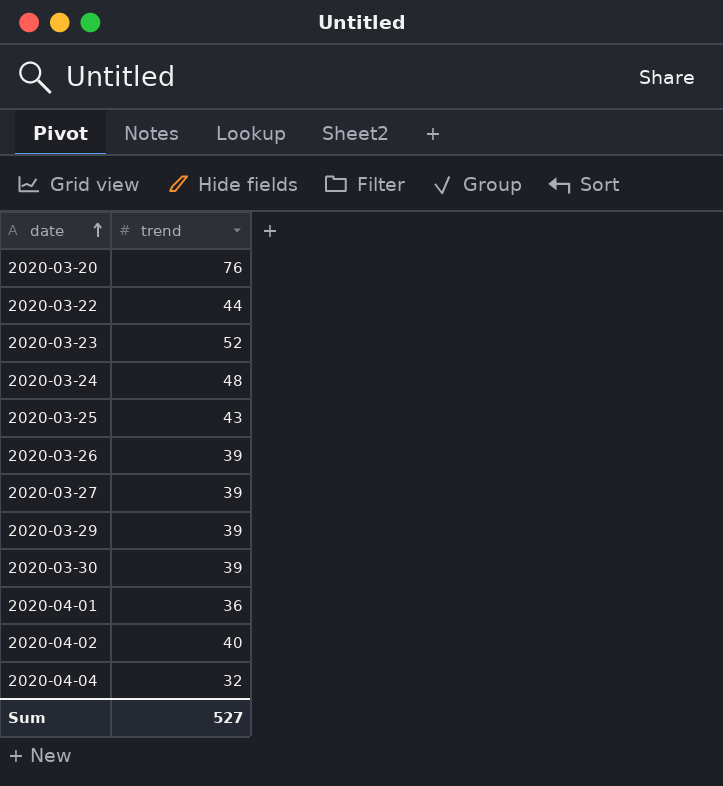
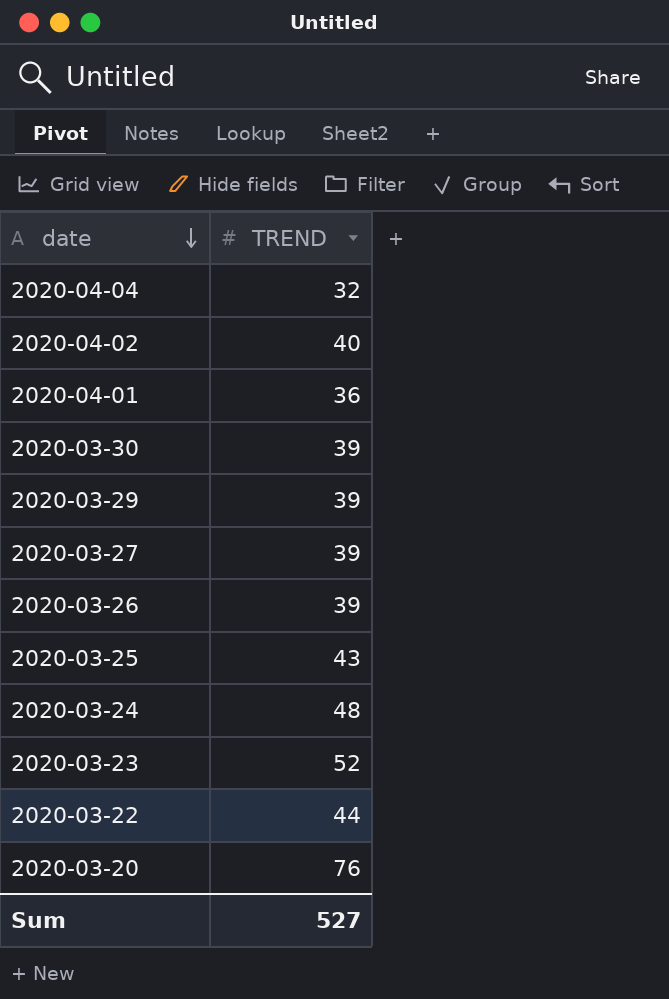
row order: date ascending -> date descending
column name: trend -> TREND

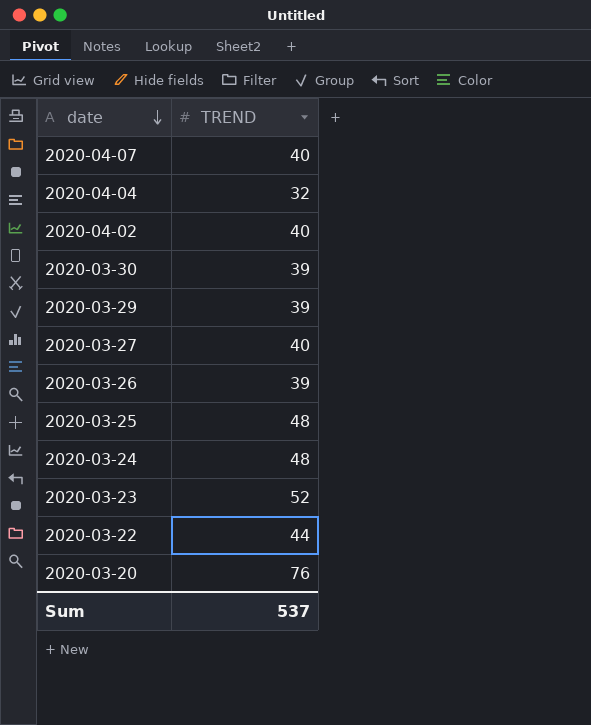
row 2020-04-01: 36 -> none
row 2020-04-07: none -> 40
2020-03-27 | TREND: 39 -> 40
2020-03-25 | TREND: 43 -> 48
Sum | TREND: 527 -> 537

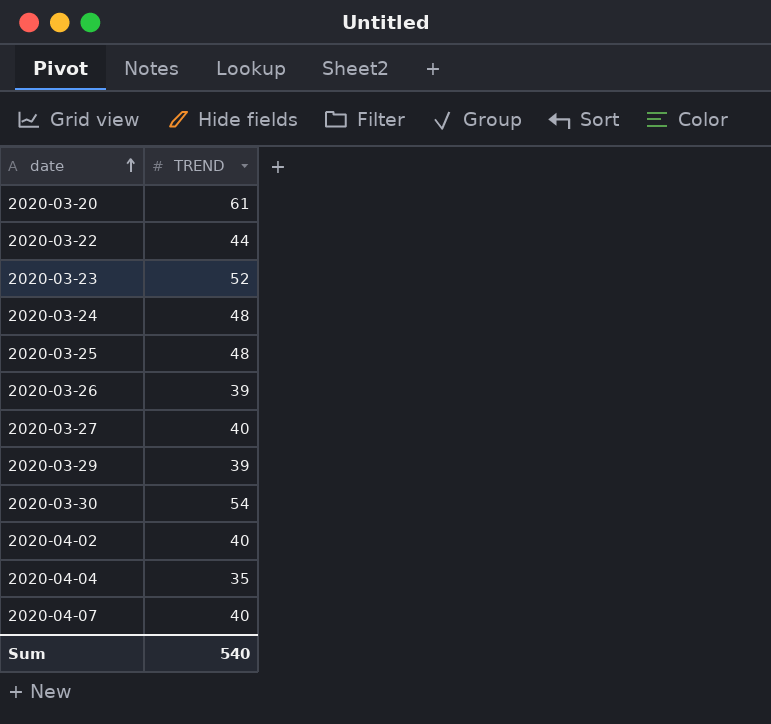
row order: date descending -> date ascending
2020-03-20 | TREND: 76 -> 61
2020-03-30 | TREND: 39 -> 54
2020-04-04 | TREND: 32 -> 35
Sum | TREND: 537 -> 540

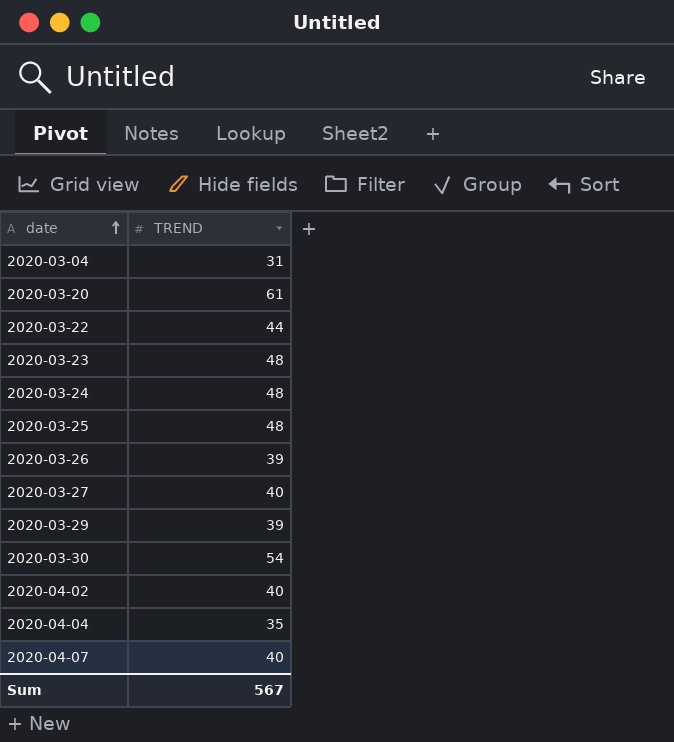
row 2020-03-04: none -> 31
2020-03-23 | TREND: 52 -> 48
Sum | TREND: 540 -> 567

